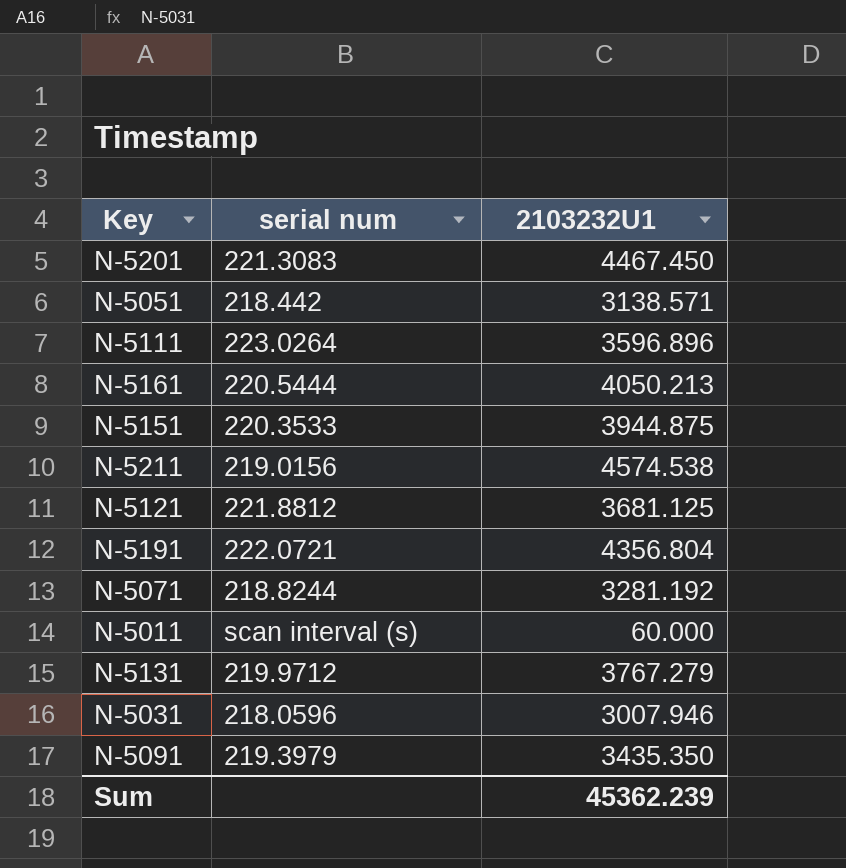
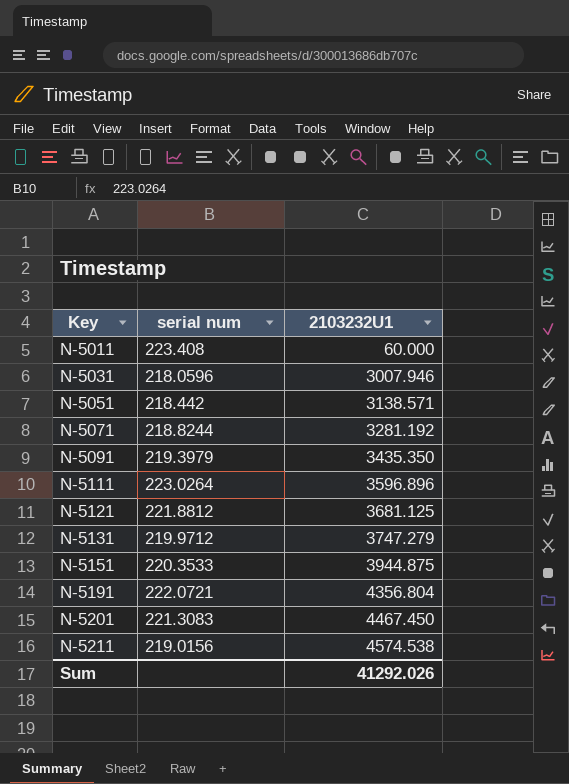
row order: none -> Key ascending
row N-5161: 220.5444 | 4050.213 -> none
N-5011 | serial num: scan interval (s) -> 223.408
N-5131 | 2103232U1: 3767.279 -> 3747.279
Sum | 2103232U1: 45362.239 -> 41292.026

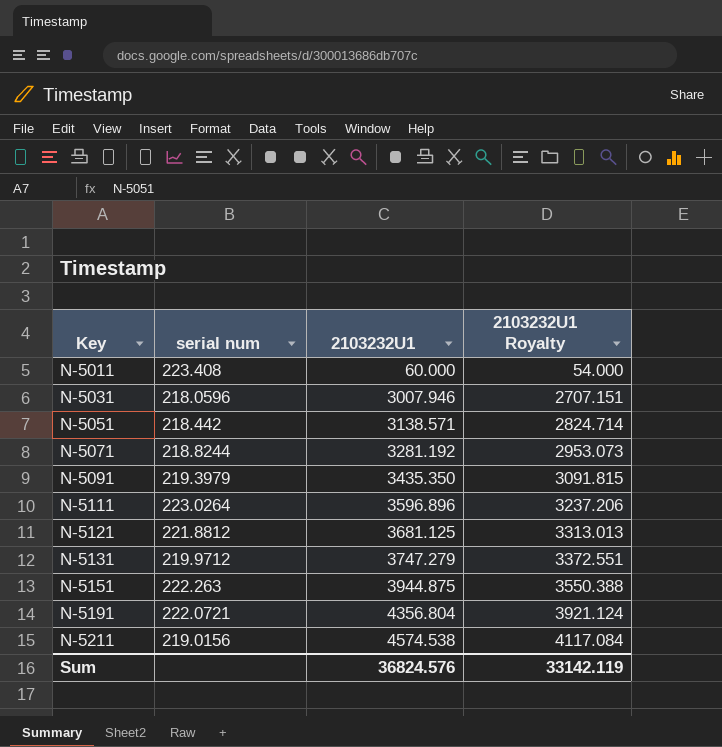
column 2103232U1 Royalty | formula: none -> [2103232U1] * 0.9
row N-5201: 221.3083 | 4467.450 -> none
N-5151 | serial num: 220.3533 -> 222.263
Sum | 2103232U1: 41292.026 -> 36824.576

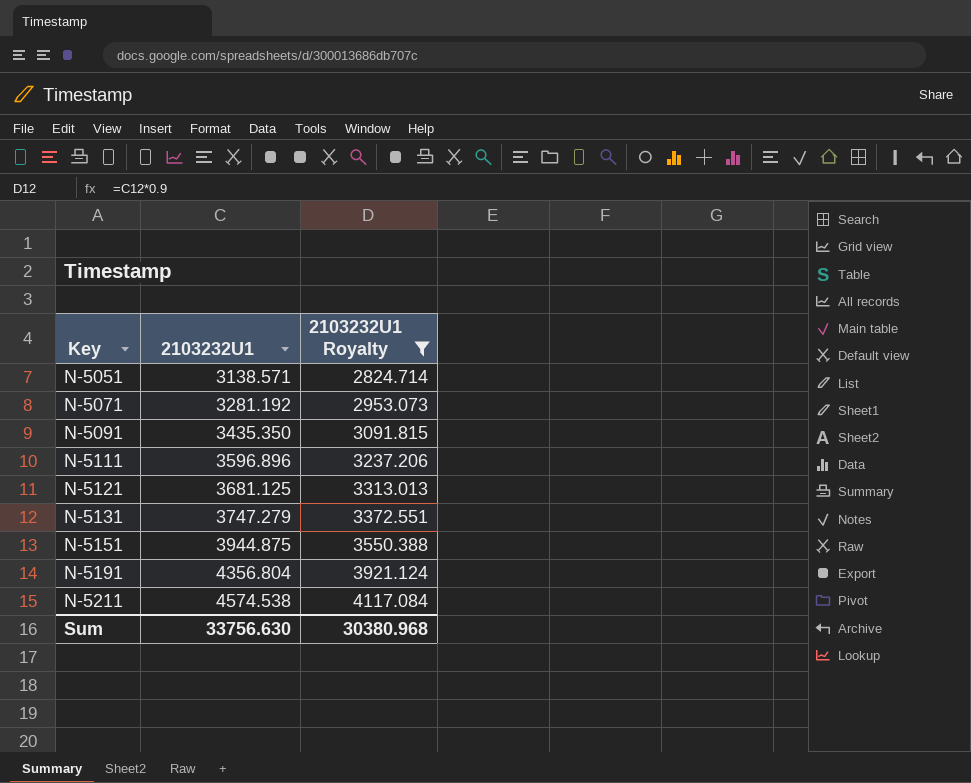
filter: none -> 2103232U1 Royalty >= 2824.714
column serial num | position: 2 -> none
Sum | 2103232U1: 36824.576 -> 33756.630
Sum | 2103232U1 Royalty: 33142.119 -> 30380.968

